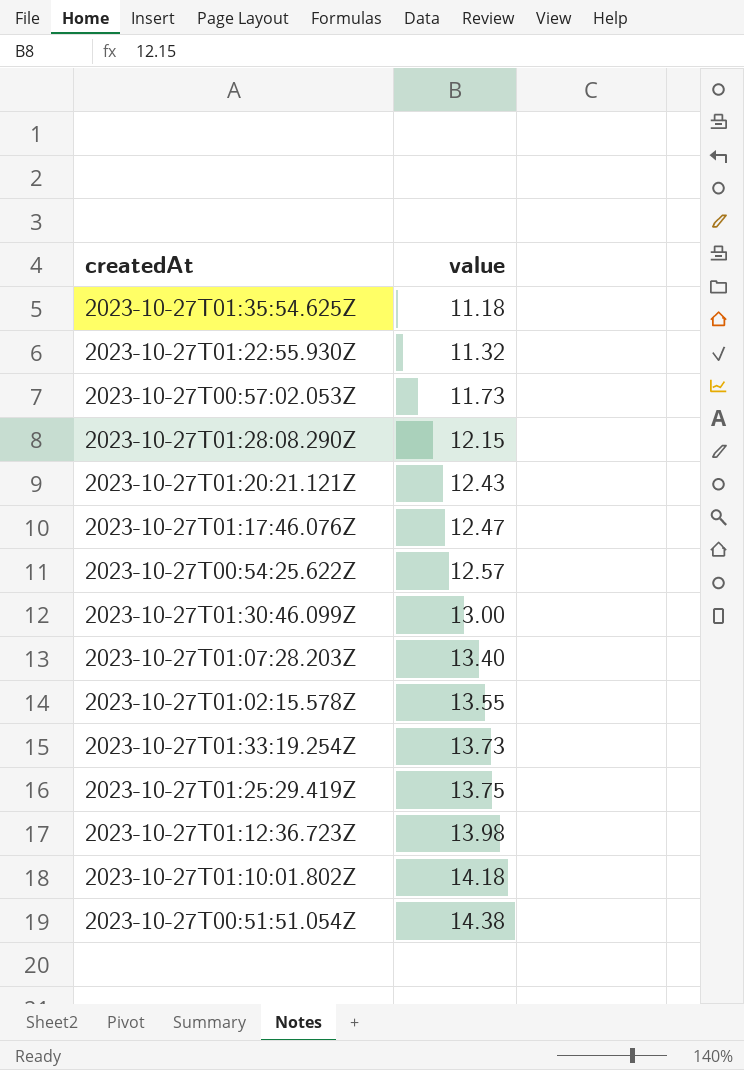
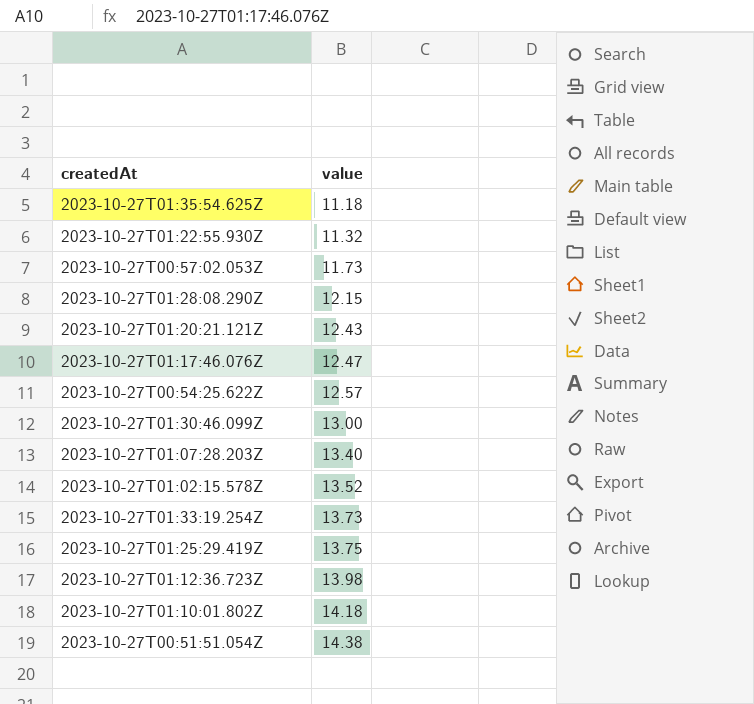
2023-10-27T01:02:15.578Z | value: 13.55 -> 13.52

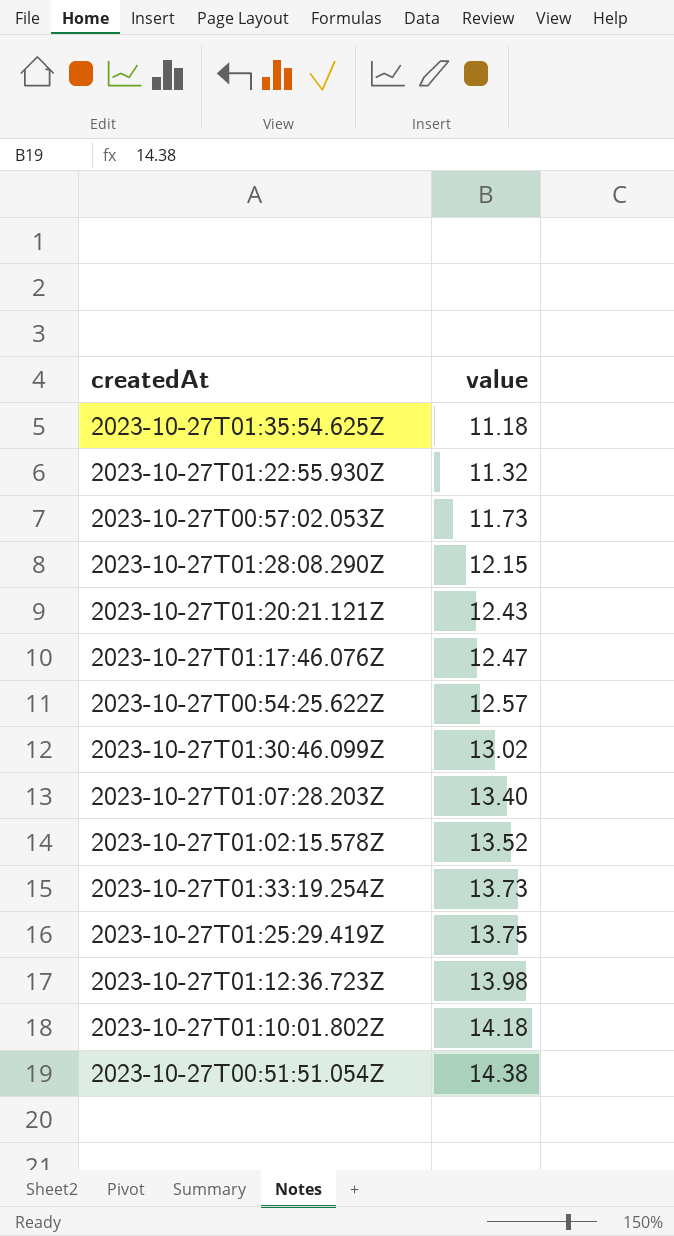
2023-10-27T01:30:46.099Z | value: 13.00 -> 13.02

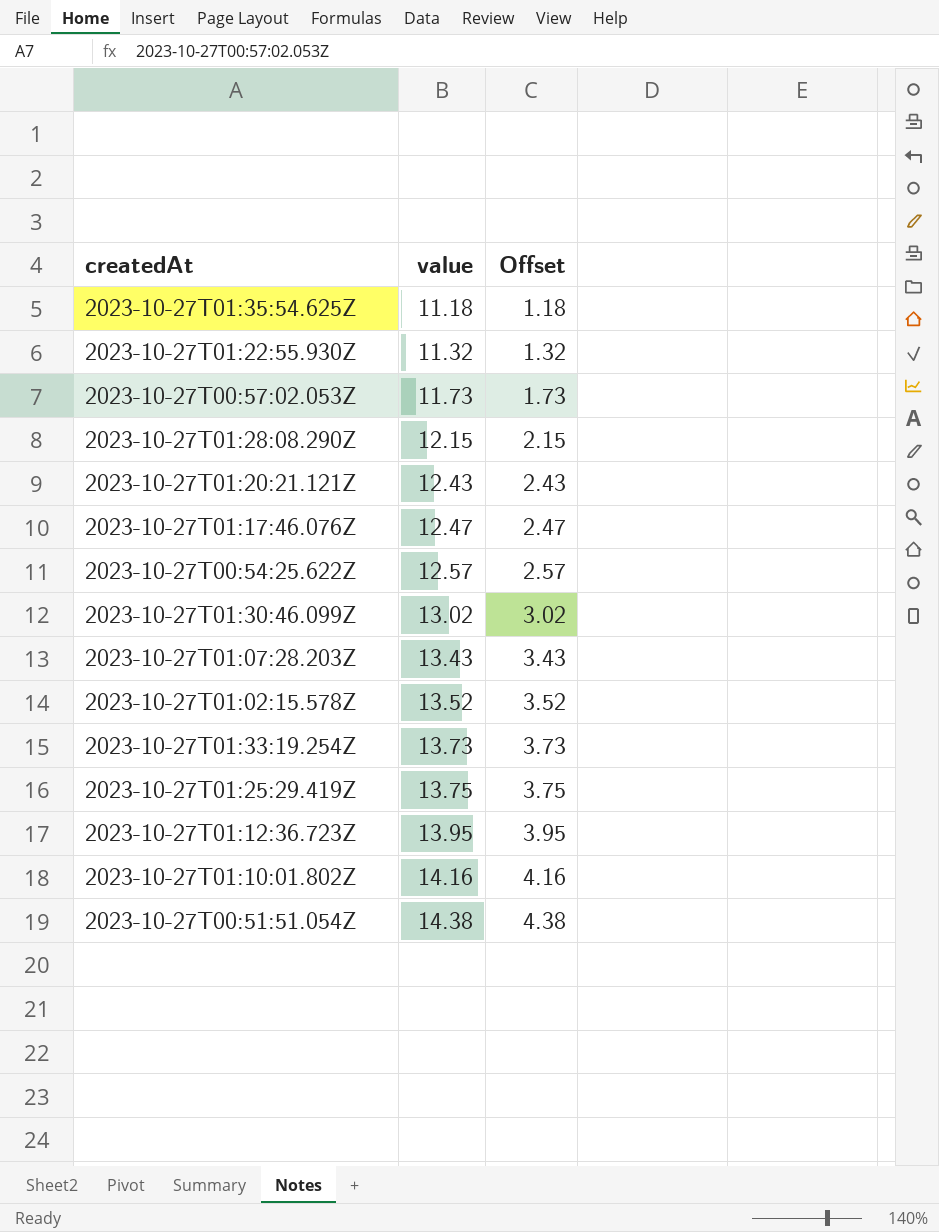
column Offset | formula: none -> [value] - 10
2023-10-27T01:07:28.203Z | value: 13.40 -> 13.43
2023-10-27T01:12:36.723Z | value: 13.98 -> 13.95
2023-10-27T01:10:01.802Z | value: 14.18 -> 14.16

